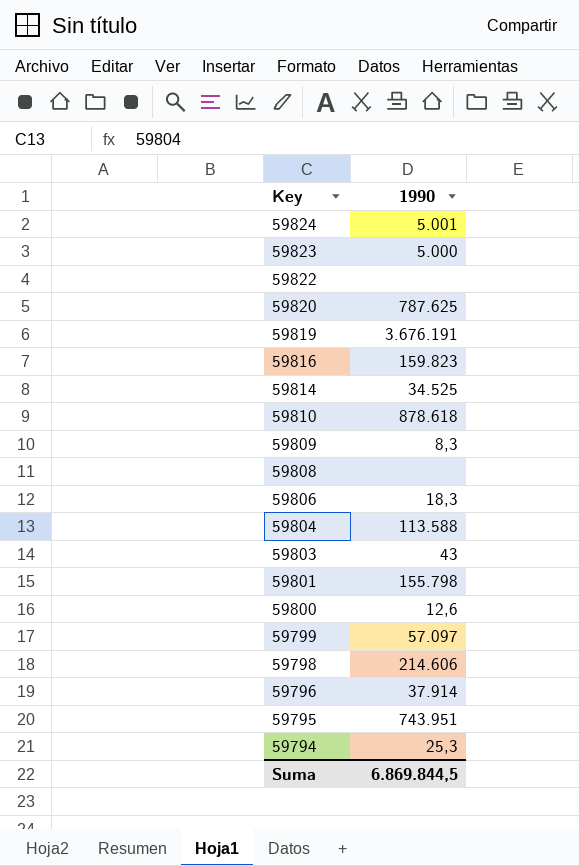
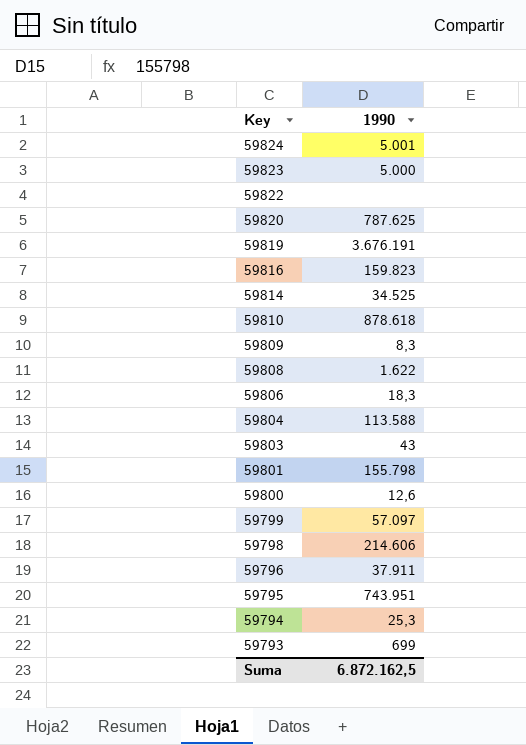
59808 | 1990: none -> 1.622
59796 | 1990: 37.914 -> 37.911
row 59793: none -> 699
Suma | 1990: 6.869.844,5 -> 6.872.162,5

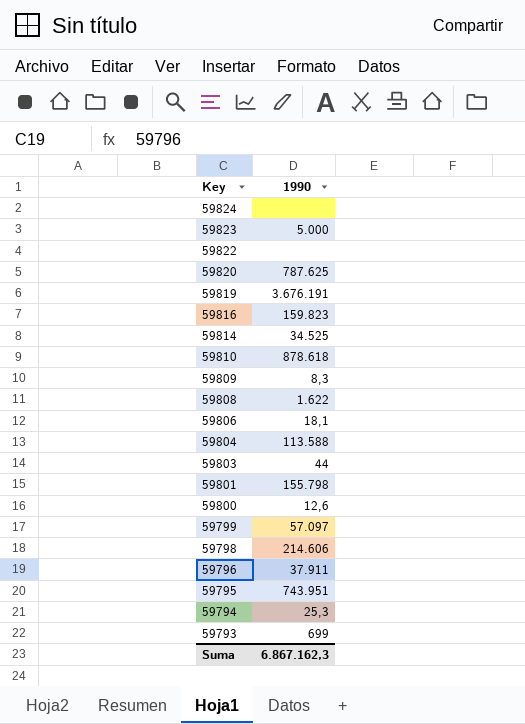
59824 | 1990: 5.001 -> none
59806 | 1990: 18,3 -> 18,1
59803 | 1990: 43 -> 44
Suma | 1990: 6.872.162,5 -> 6.867.162,3

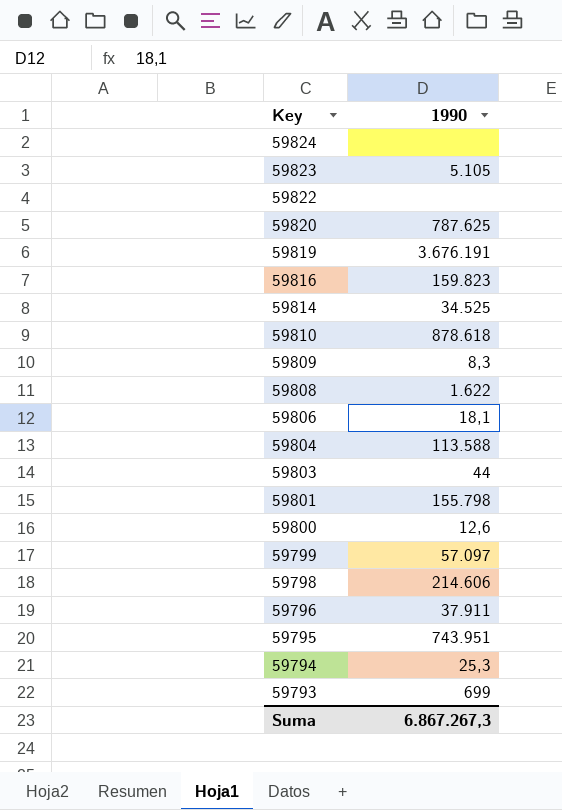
59823 | 1990: 5.000 -> 5.105
Suma | 1990: 6.867.162,3 -> 6.867.267,3

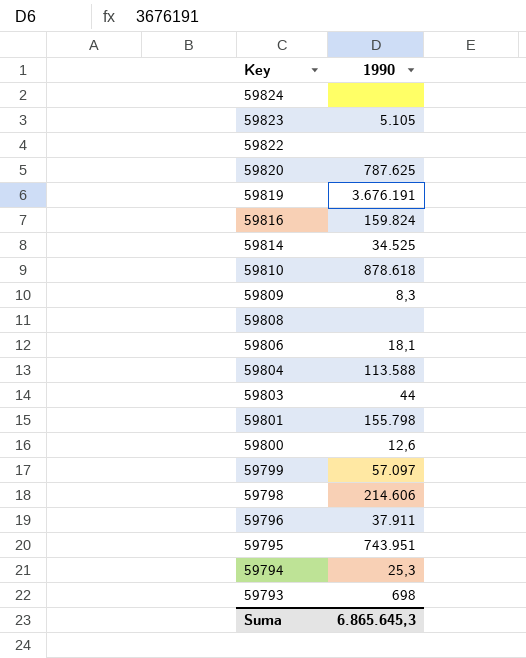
59816 | 1990: 159.823 -> 159.824
59808 | 1990: 1.622 -> none
59793 | 1990: 699 -> 698
Suma | 1990: 6.867.267,3 -> 6.865.645,3

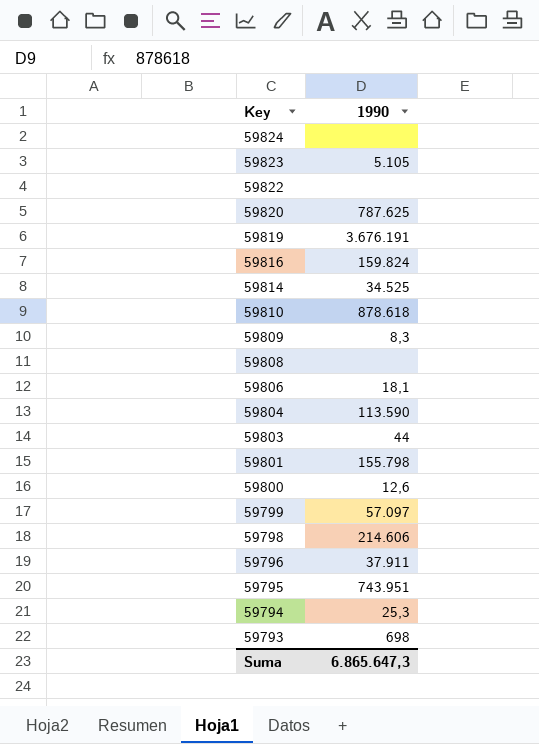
59804 | 1990: 113.588 -> 113.590
Suma | 1990: 6.865.645,3 -> 6.865.647,3

